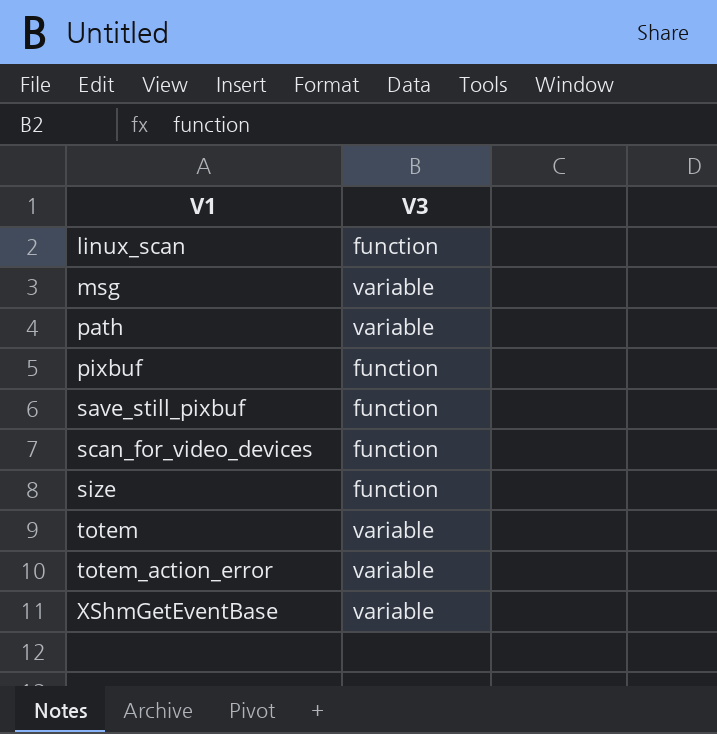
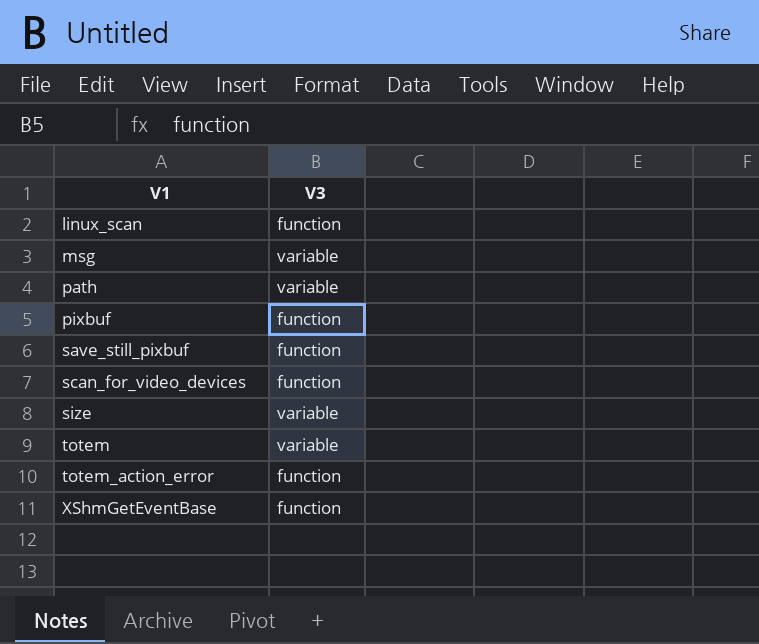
size | V3: function -> variable
totem_action_error | V3: variable -> function
XShmGetEventBase | V3: variable -> function

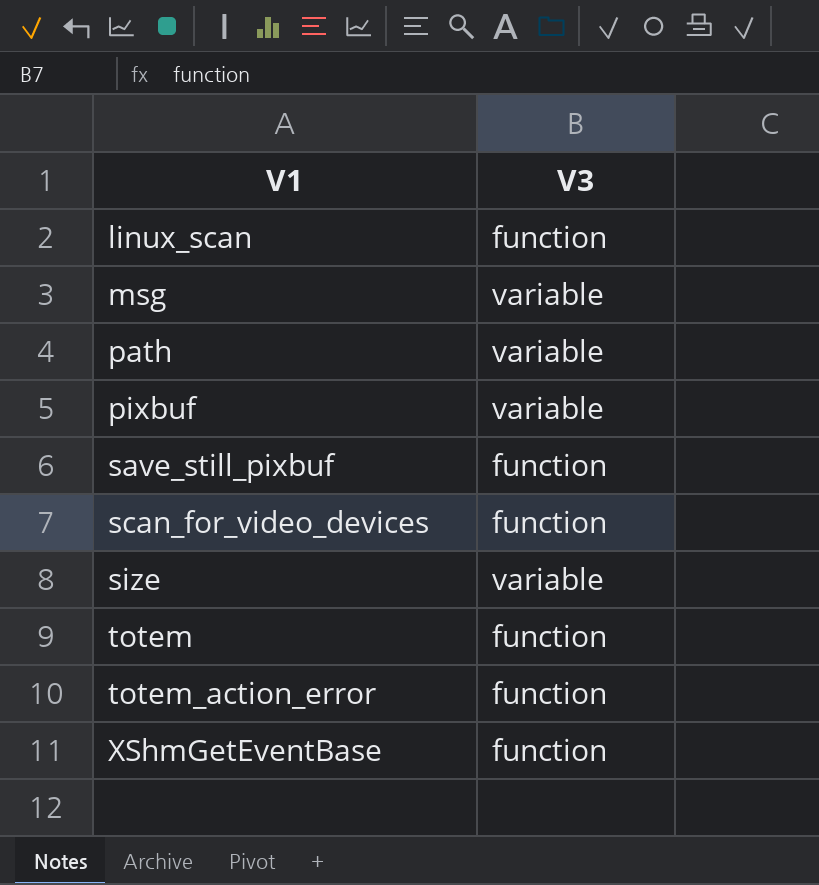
pixbuf | V3: function -> variable
totem | V3: variable -> function

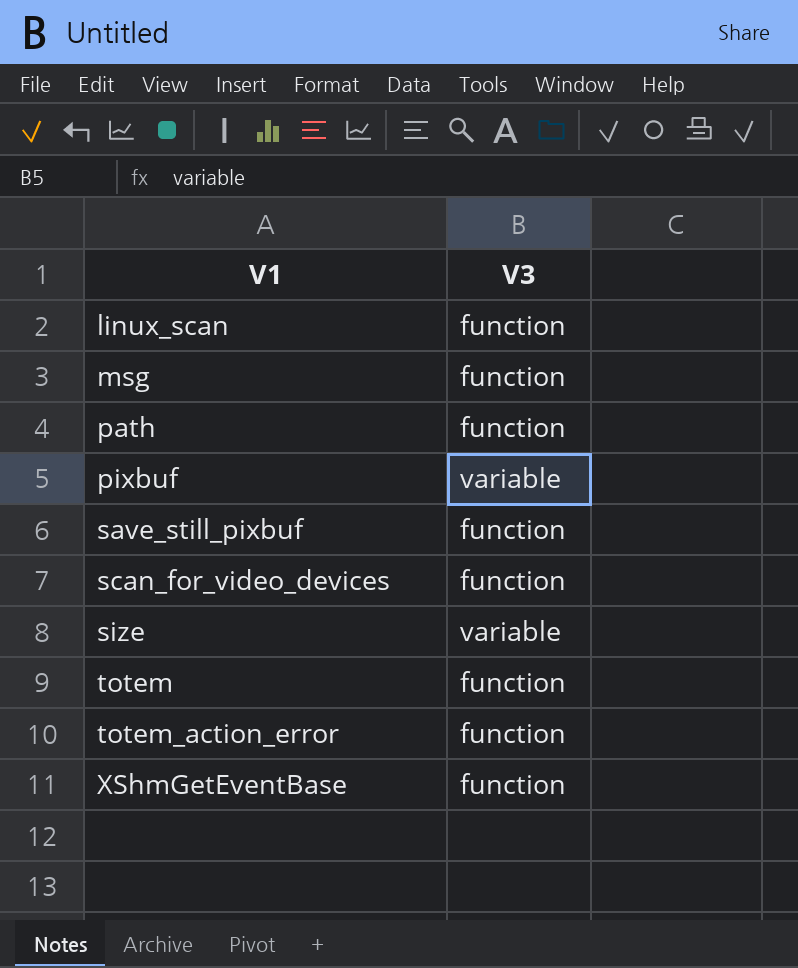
msg | V3: variable -> function
path | V3: variable -> function

